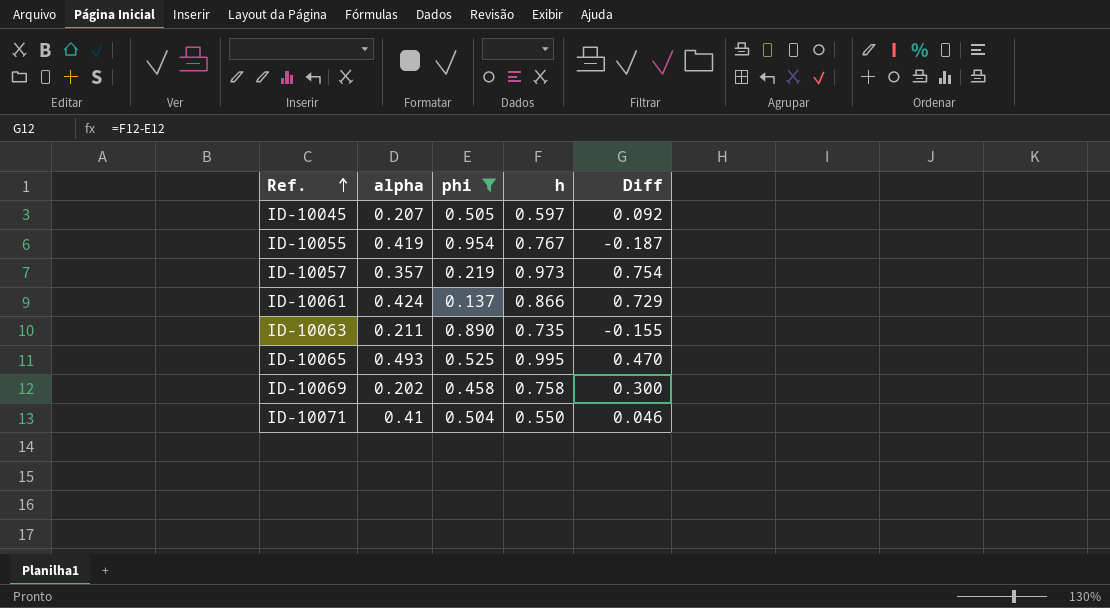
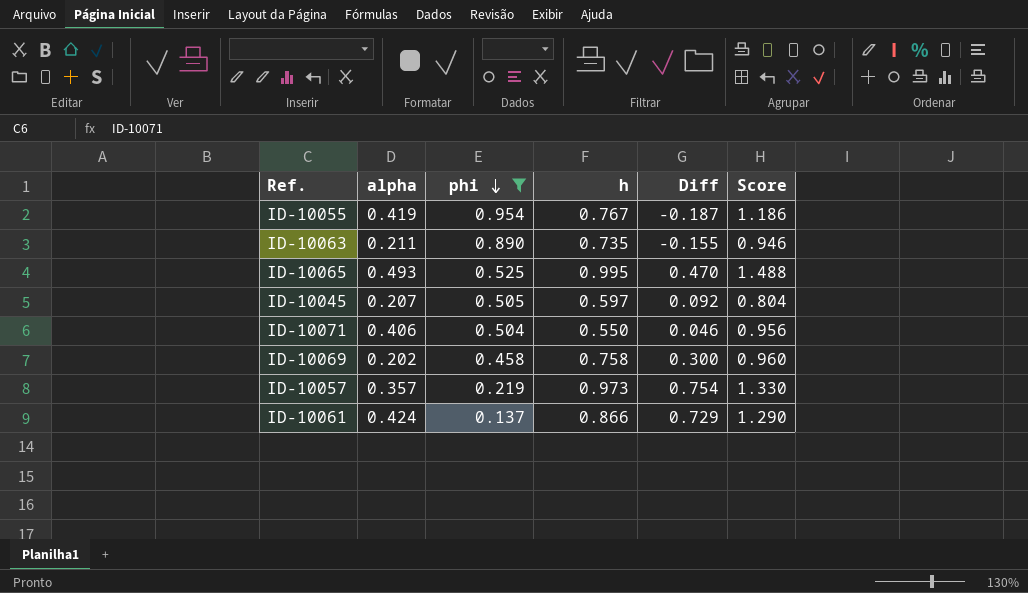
row order: Ref. ascending -> phi descending
column Score | formula: none -> [alpha] + [h]
ID-10071 | alpha: 0.41 -> 0.406

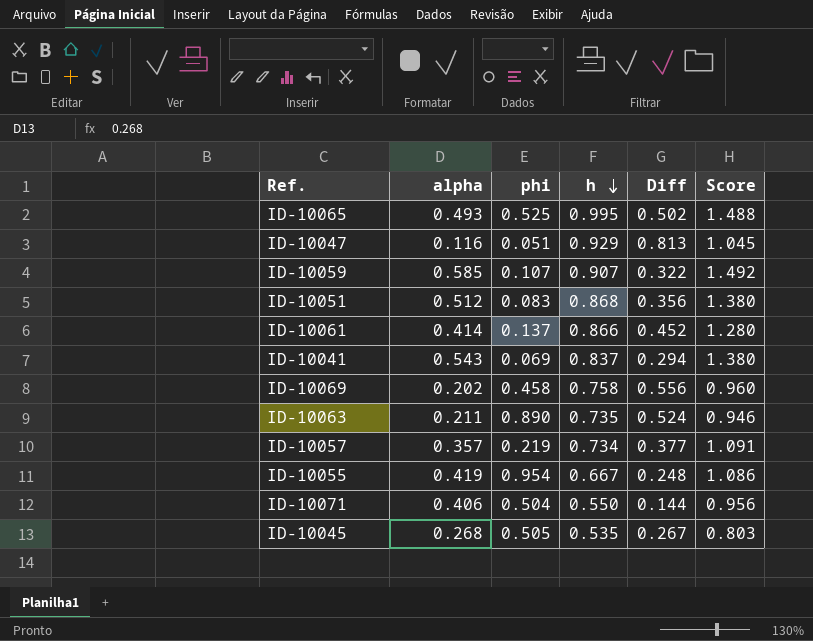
filter: phi >= 0.137 -> none
row order: phi descending -> h descending
column Diff | formula: [h] - [phi] -> [h] - [alpha]
ID-10061 | alpha: 0.424 -> 0.414
ID-10061 | Score: 1.290 -> 1.280
ID-10057 | h: 0.973 -> 0.734
ID-10057 | Score: 1.330 -> 1.091
ID-10055 | h: 0.767 -> 0.667
ID-10055 | Score: 1.186 -> 1.086
ID-10045 | alpha: 0.207 -> 0.268
ID-10045 | h: 0.597 -> 0.535
ID-10045 | Score: 0.804 -> 0.803

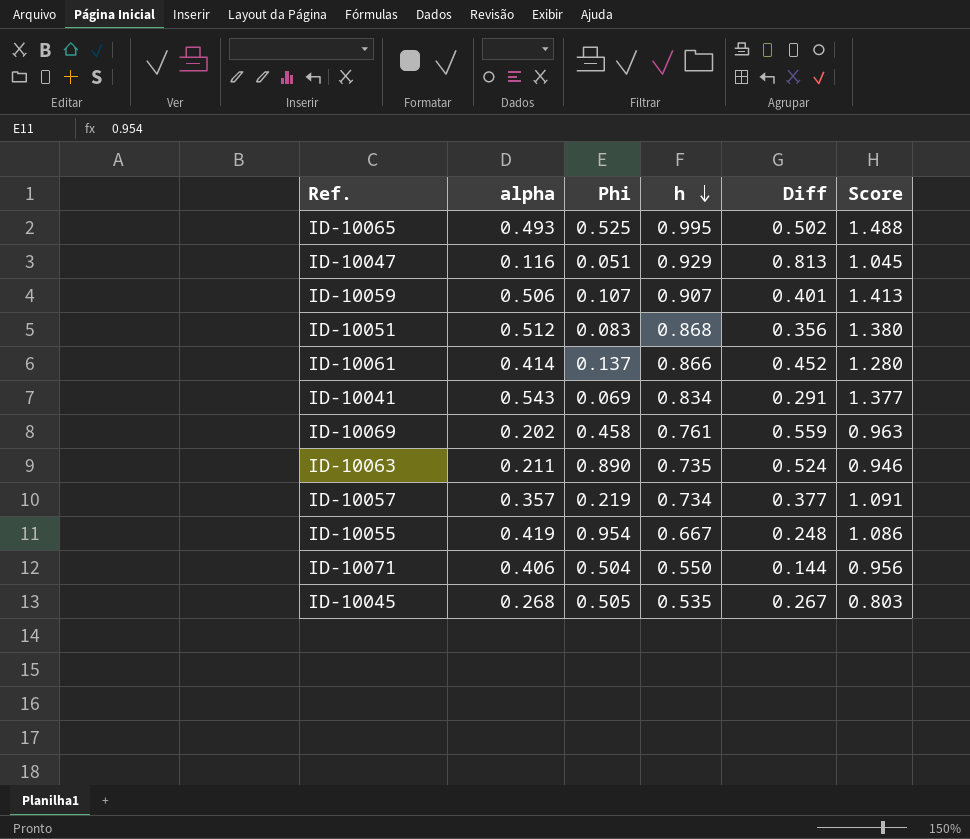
column name: phi -> Phi
ID-10059 | alpha: 0.585 -> 0.506
ID-10059 | Diff: 0.322 -> 0.401
ID-10059 | Score: 1.492 -> 1.413
ID-10041 | h: 0.837 -> 0.834
ID-10041 | Diff: 0.294 -> 0.291
ID-10041 | Score: 1.380 -> 1.377
ID-10069 | h: 0.758 -> 0.761
ID-10069 | Diff: 0.556 -> 0.559
ID-10069 | Score: 0.960 -> 0.963

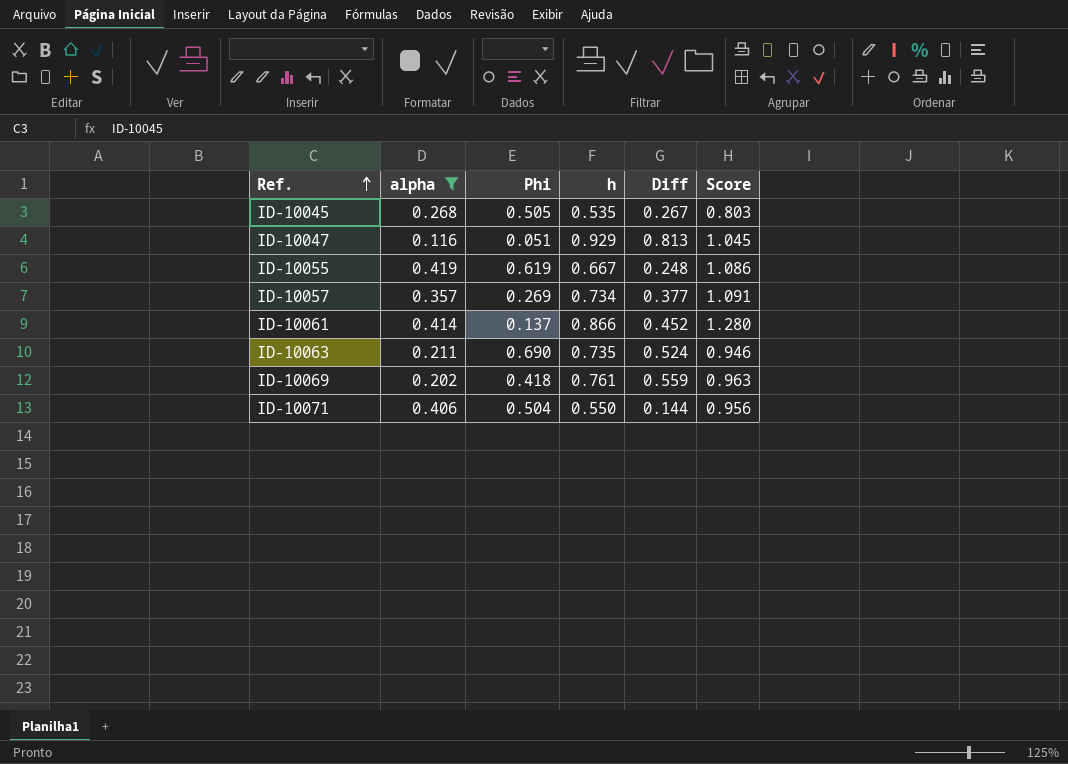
filter: none -> alpha <= 0.419
row order: h descending -> Ref. ascending
ID-10055 | Phi: 0.954 -> 0.619
ID-10057 | Phi: 0.219 -> 0.269
ID-10063 | Phi: 0.890 -> 0.690
ID-10069 | Phi: 0.458 -> 0.418

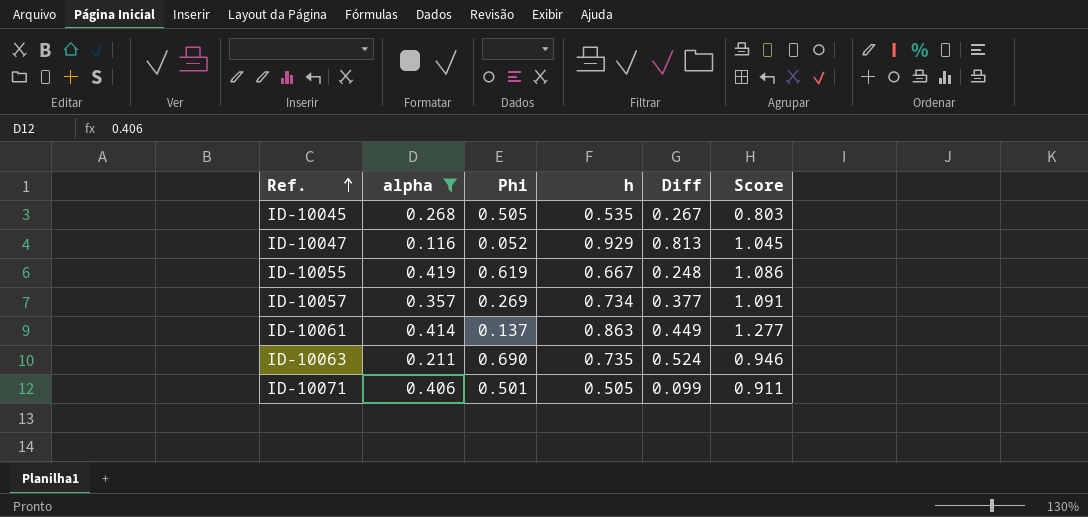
row ID-10069: 0.202 | 0.418 | 0.761 | 0.559 | 0.963 -> none
ID-10047 | Phi: 0.051 -> 0.052
ID-10061 | h: 0.866 -> 0.863
ID-10061 | Diff: 0.452 -> 0.449
ID-10061 | Score: 1.280 -> 1.277
ID-10071 | Phi: 0.504 -> 0.501
ID-10071 | h: 0.550 -> 0.505
ID-10071 | Diff: 0.144 -> 0.099
ID-10071 | Score: 0.956 -> 0.911

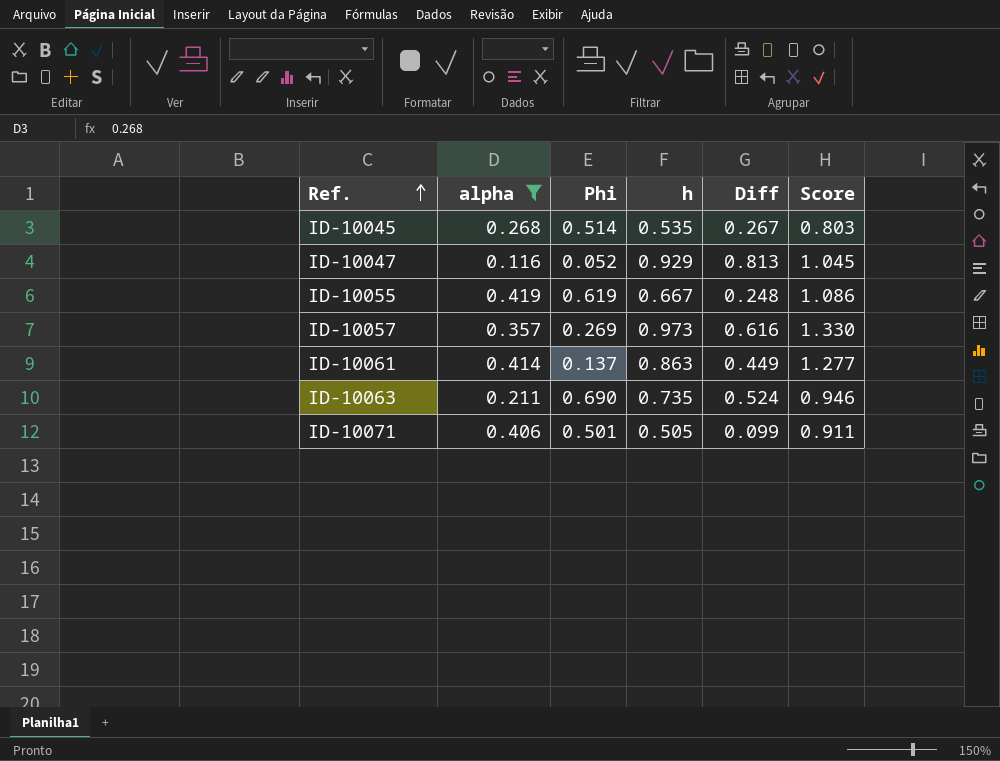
ID-10045 | Phi: 0.505 -> 0.514
ID-10057 | h: 0.734 -> 0.973
ID-10057 | Diff: 0.377 -> 0.616
ID-10057 | Score: 1.091 -> 1.330

